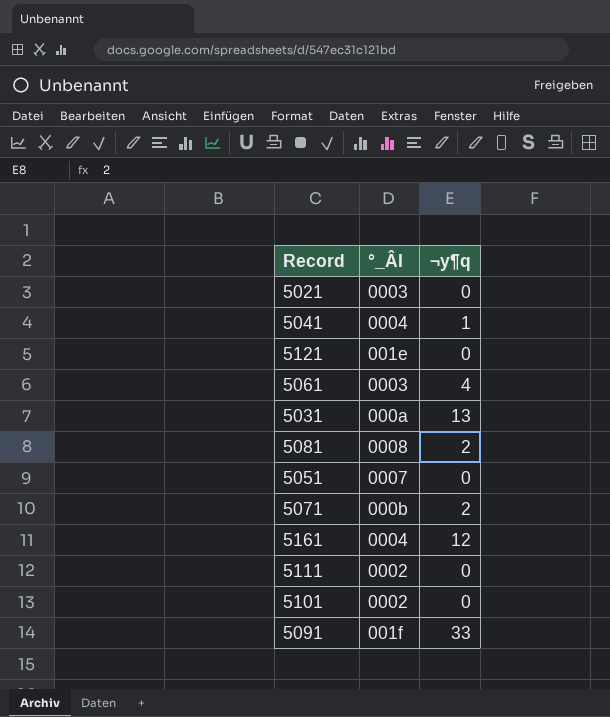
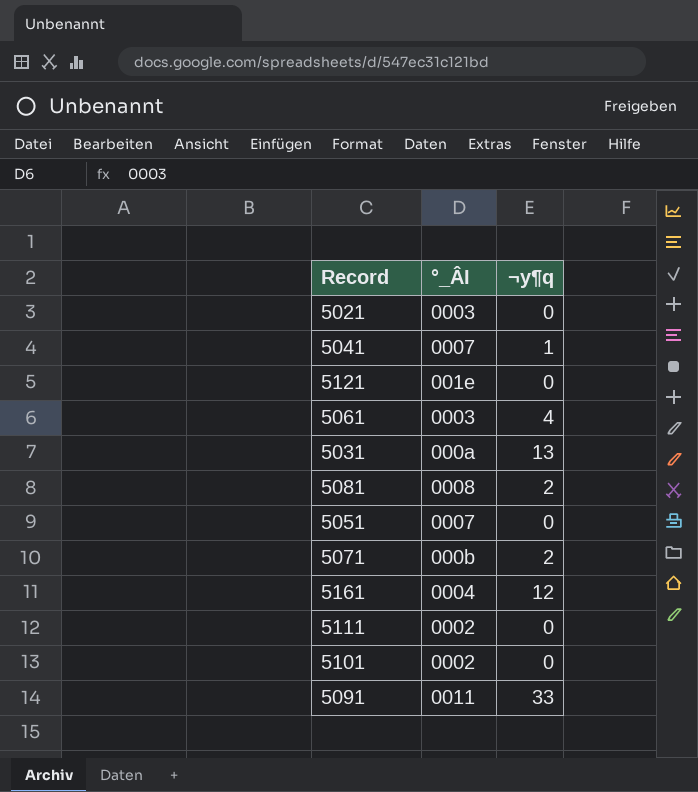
5041 | °_ÂI: 0004 -> 0007
5091 | °_ÂI: 001f -> 0011

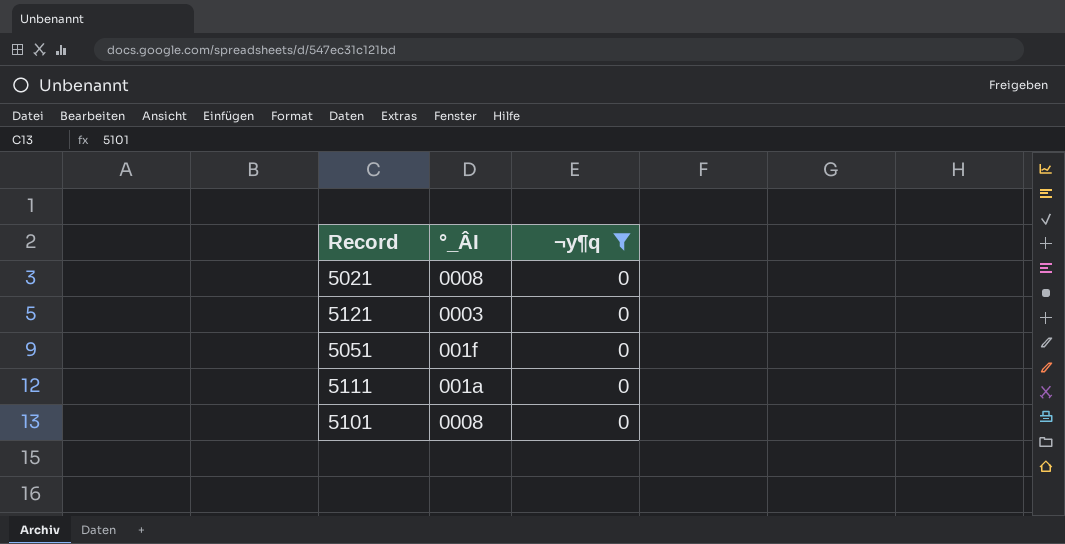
filter: none -> ¬y¶q = 0
5021 | °_ÂI: 0003 -> 0008
5121 | °_ÂI: 001e -> 0003
5051 | °_ÂI: 0007 -> 001f
5111 | °_ÂI: 0002 -> 001a
5101 | °_ÂI: 0002 -> 0008

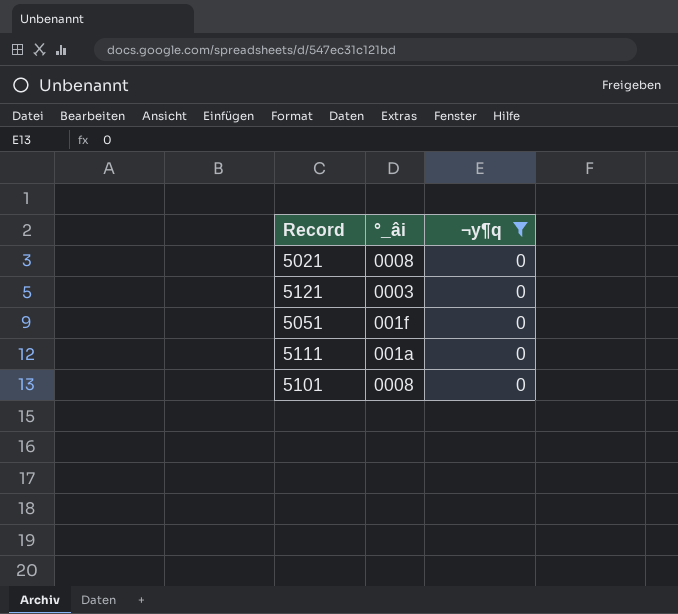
column name: °_ÂI -> °_âi

